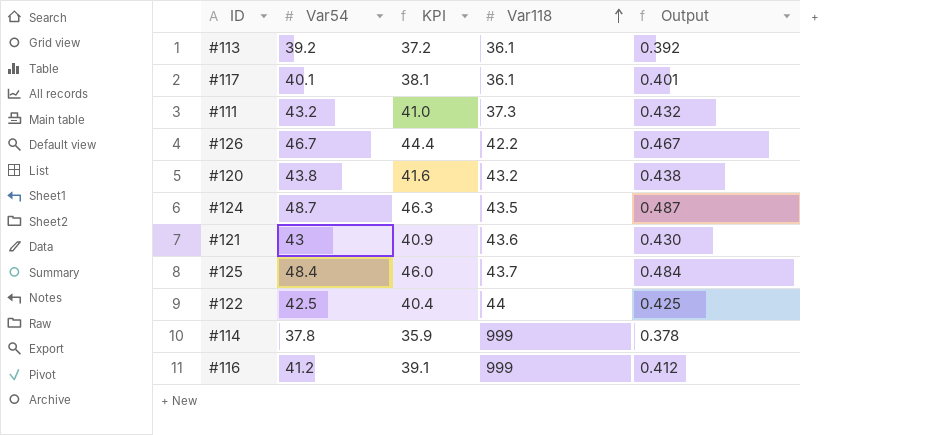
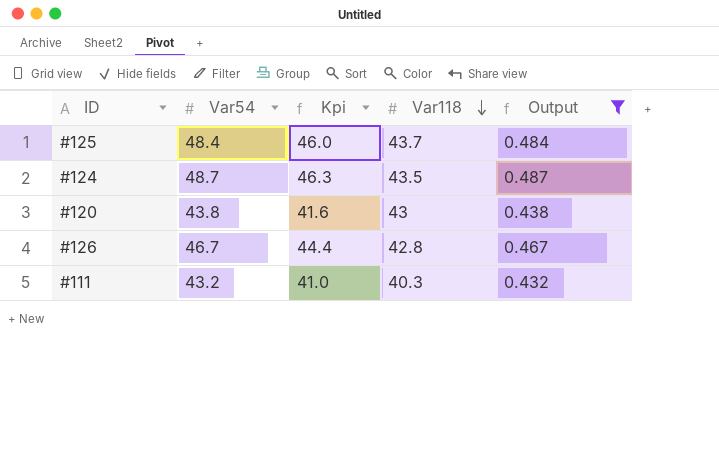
filter: none -> Output >= 0.432
row order: Var118 ascending -> Var118 descending
column name: KPI -> Kpi
#120 | Var118: 43.2 -> 43
#126 | Var118: 42.2 -> 42.8
#111 | Var118: 37.3 -> 40.3

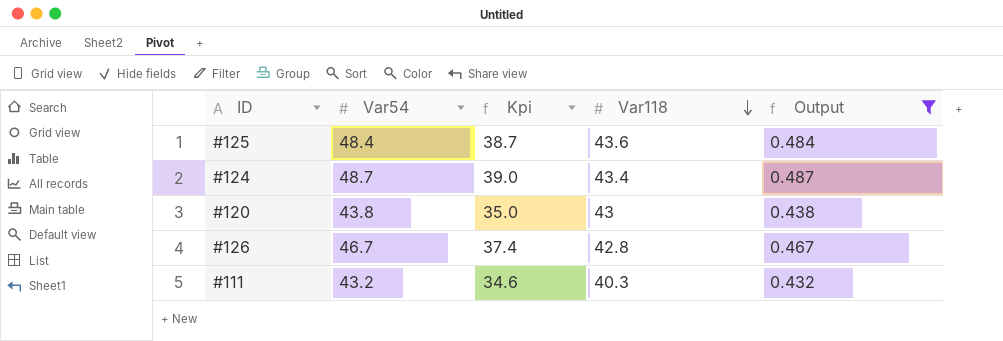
column Kpi | formula: [Var54] * 0.95 -> [Var54] * 0.8
#125 | Var118: 43.7 -> 43.6
#124 | Var118: 43.5 -> 43.4

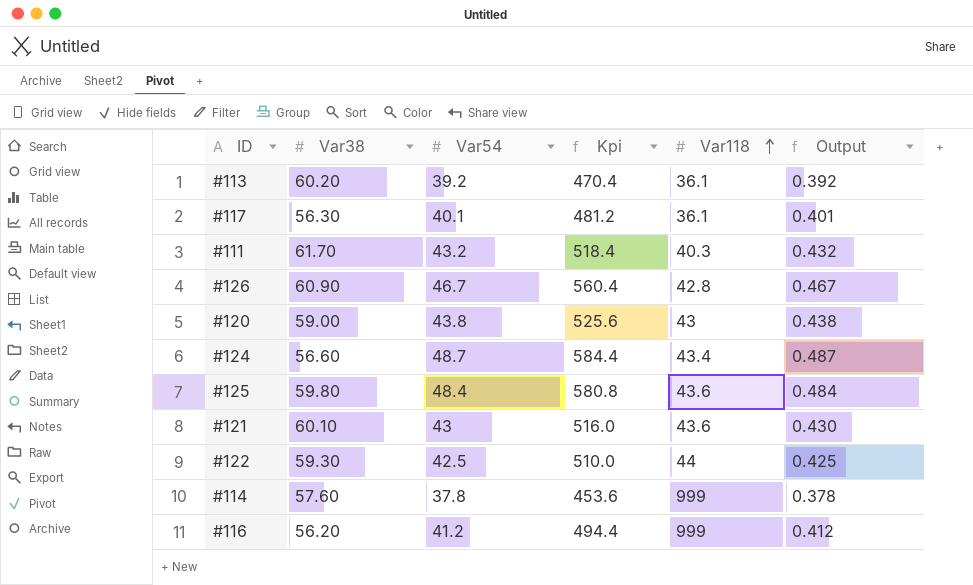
filter: Output >= 0.432 -> none
row order: Var118 descending -> Var118 ascending
column Var38 | position: none -> 2
column Kpi | formula: [Var54] * 0.8 -> [Var54] * 12

